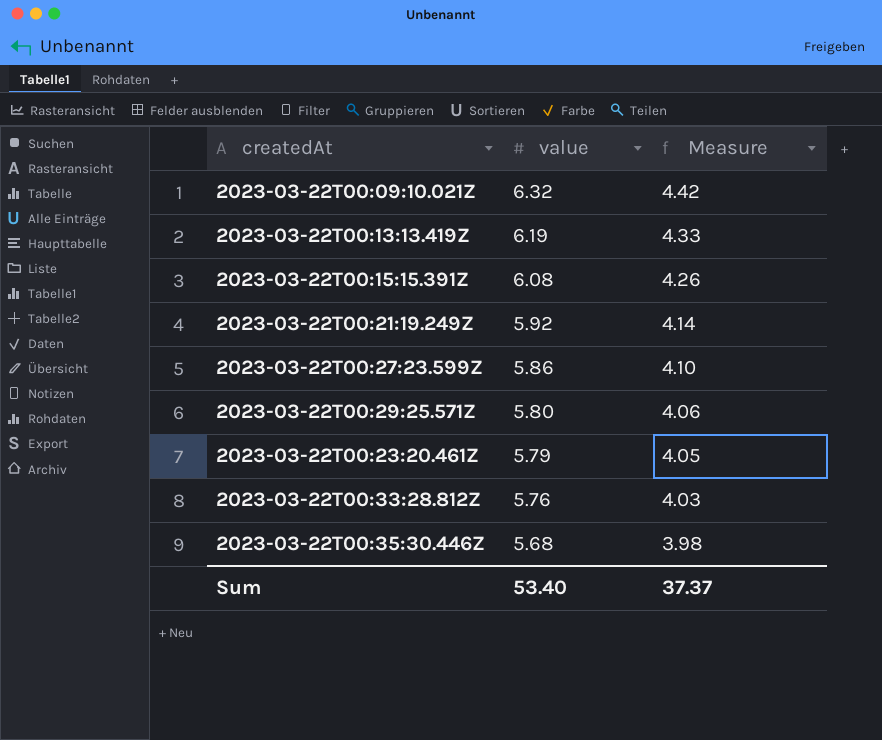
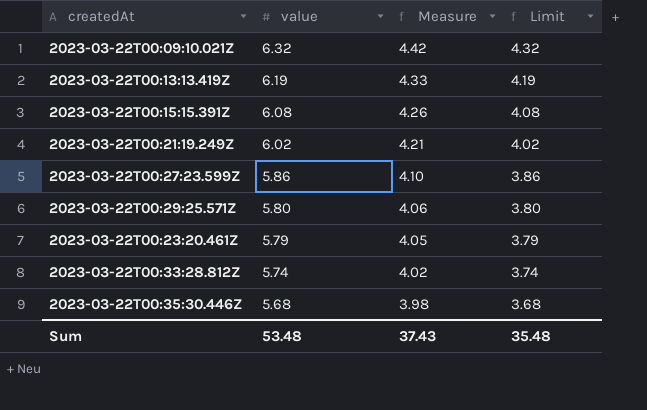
column Limit | formula: none -> [value] - 2
2023-03-22T00:21:19.249Z | value: 5.92 -> 6.02
2023-03-22T00:21:19.249Z | Measure: 4.14 -> 4.21
2023-03-22T00:33:28.812Z | value: 5.76 -> 5.74
2023-03-22T00:33:28.812Z | Measure: 4.03 -> 4.02
Sum | value: 53.40 -> 53.48
Sum | Measure: 37.37 -> 37.43

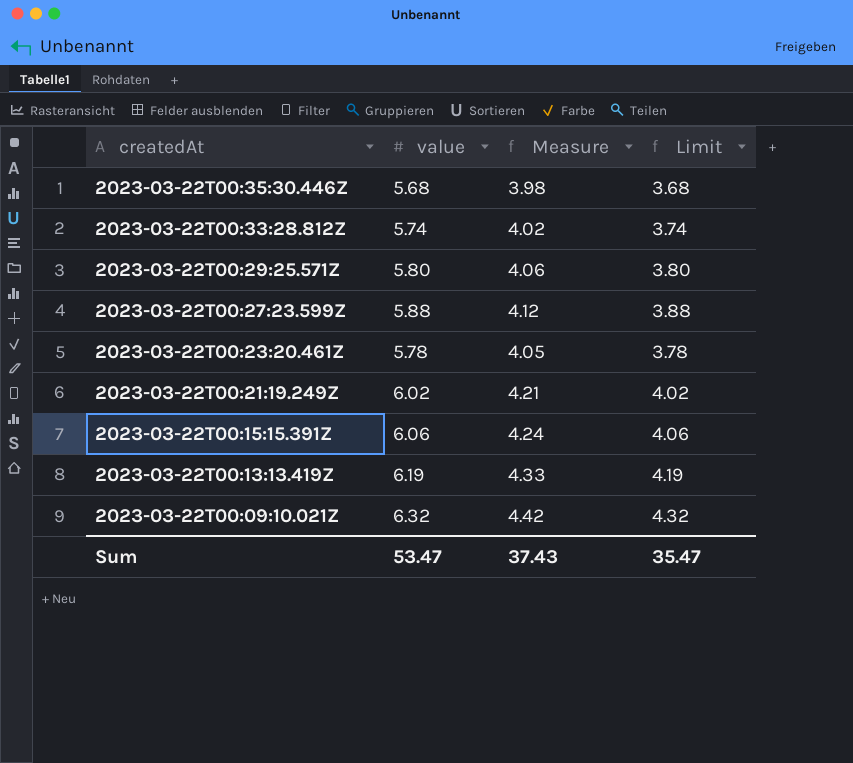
row order: value descending -> createdAt descending
2023-03-22T00:27:23.599Z | value: 5.86 -> 5.88
2023-03-22T00:27:23.599Z | Measure: 4.10 -> 4.12
2023-03-22T00:27:23.599Z | Limit: 3.86 -> 3.88
2023-03-22T00:23:20.461Z | value: 5.79 -> 5.78
2023-03-22T00:23:20.461Z | Limit: 3.79 -> 3.78
2023-03-22T00:15:15.391Z | value: 6.08 -> 6.06
2023-03-22T00:15:15.391Z | Measure: 4.26 -> 4.24
2023-03-22T00:15:15.391Z | Limit: 4.08 -> 4.06
Sum | value: 53.48 -> 53.47
Sum | Limit: 35.48 -> 35.47

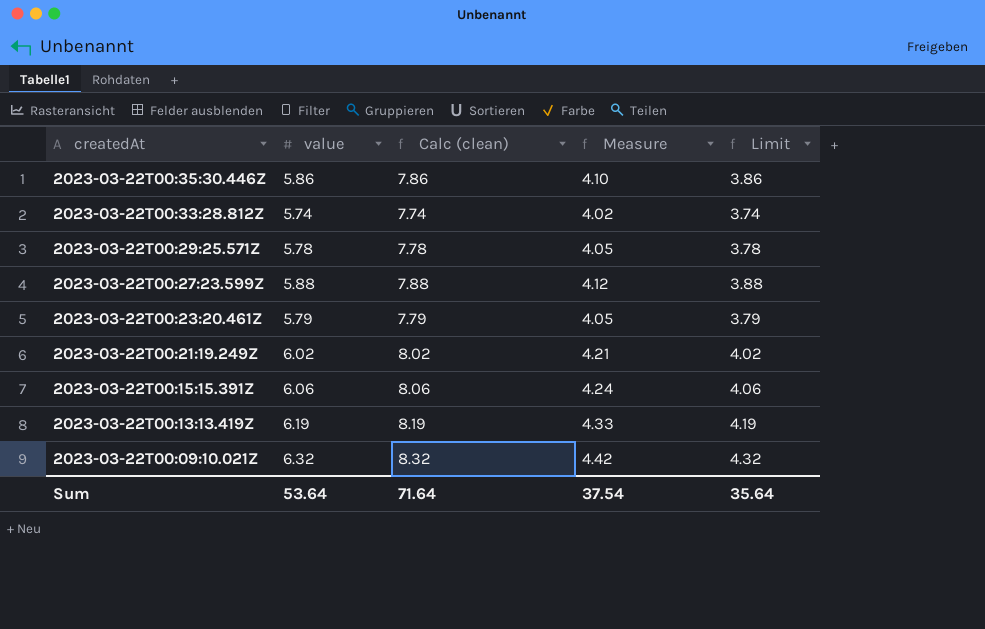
column Calc (clean) | formula: none -> [value] + 2
2023-03-22T00:35:30.446Z | value: 5.68 -> 5.86
2023-03-22T00:35:30.446Z | Measure: 3.98 -> 4.10
2023-03-22T00:35:30.446Z | Limit: 3.68 -> 3.86
2023-03-22T00:29:25.571Z | value: 5.80 -> 5.78
2023-03-22T00:29:25.571Z | Measure: 4.06 -> 4.05
2023-03-22T00:29:25.571Z | Limit: 3.80 -> 3.78
2023-03-22T00:23:20.461Z | value: 5.78 -> 5.79
2023-03-22T00:23:20.461Z | Limit: 3.78 -> 3.79
Sum | value: 53.47 -> 53.64
Sum | Measure: 37.43 -> 37.54
Sum | Limit: 35.47 -> 35.64

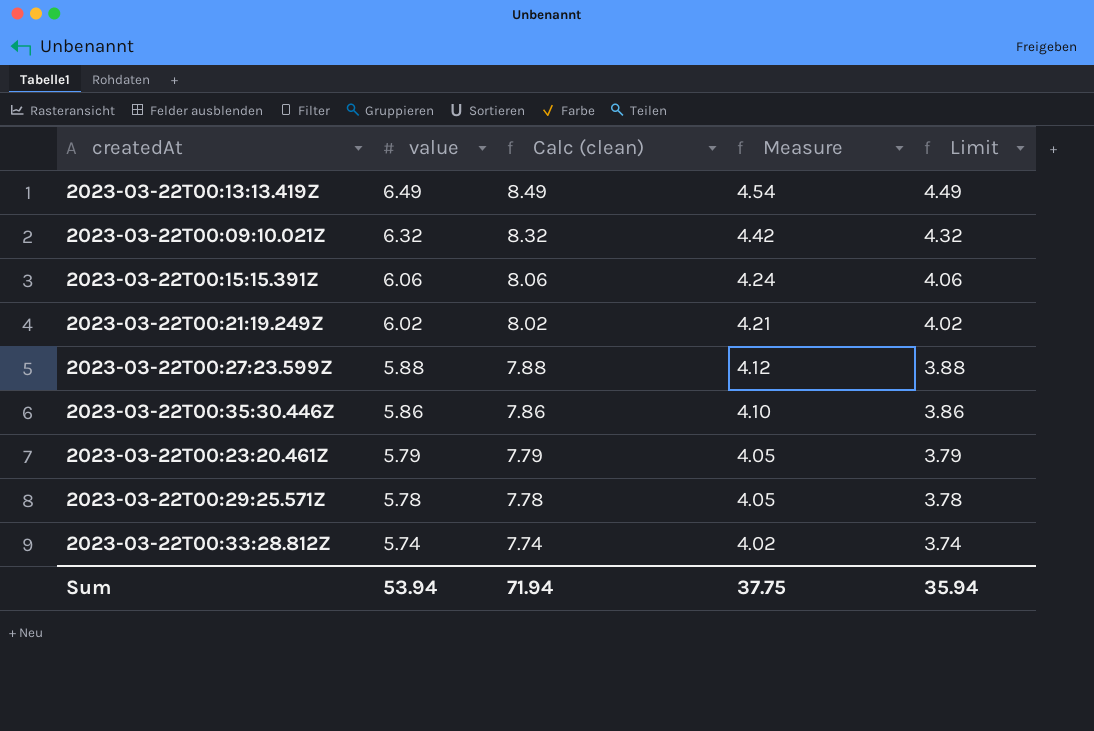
row order: createdAt descending -> value descending
2023-03-22T00:13:13.419Z | value: 6.19 -> 6.49
2023-03-22T00:13:13.419Z | Calc (clean): 8.19 -> 8.49
2023-03-22T00:13:13.419Z | Measure: 4.33 -> 4.54
2023-03-22T00:13:13.419Z | Limit: 4.19 -> 4.49
Sum | value: 53.64 -> 53.94
Sum | Calc (clean): 71.64 -> 71.94
Sum | Measure: 37.54 -> 37.75
Sum | Limit: 35.64 -> 35.94

